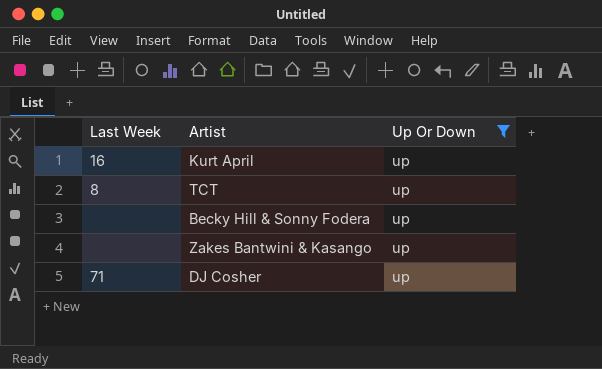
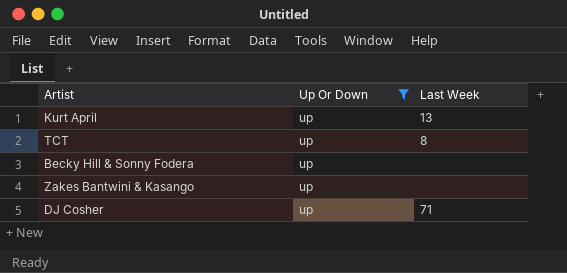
column Last Week | position: 1 -> 3
Kurt April | Last Week: 16 -> 13

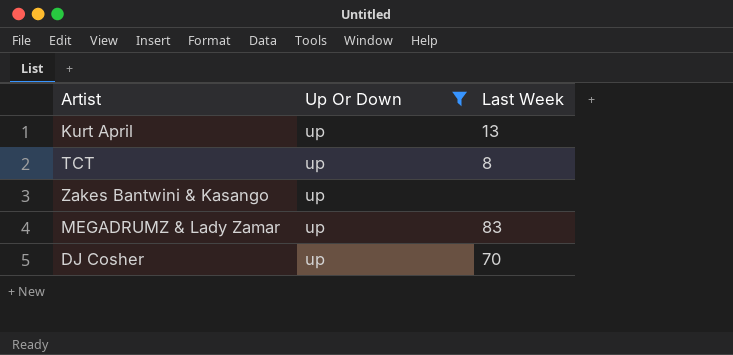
row Becky Hill & Sonny Fodera: up | none -> none
row MEGADRUMZ & Lady Zamar: none -> up | 83
DJ Cosher | Last Week: 71 -> 70

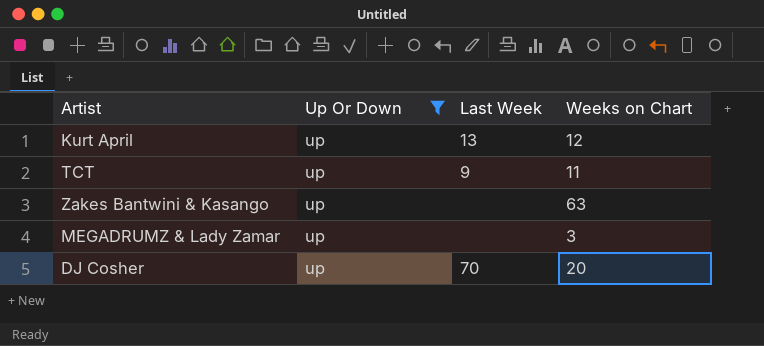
column Weeks on Chart | position: none -> 4
TCT | Last Week: 8 -> 9
MEGADRUMZ & Lady Zamar | Last Week: 83 -> none

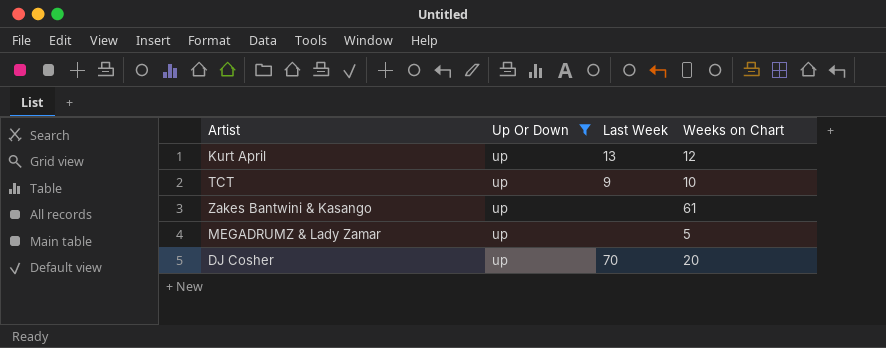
TCT | Weeks on Chart: 11 -> 10
Zakes Bantwini & Kasango | Weeks on Chart: 63 -> 61
MEGADRUMZ & Lady Zamar | Weeks on Chart: 3 -> 5

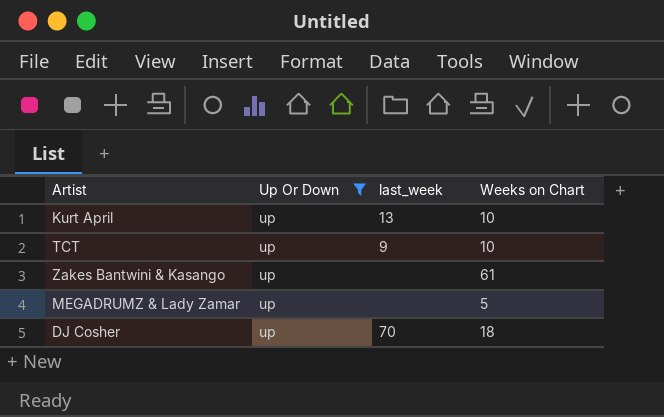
column name: Last Week -> last_week
Kurt April | Weeks on Chart: 12 -> 10
DJ Cosher | Weeks on Chart: 20 -> 18

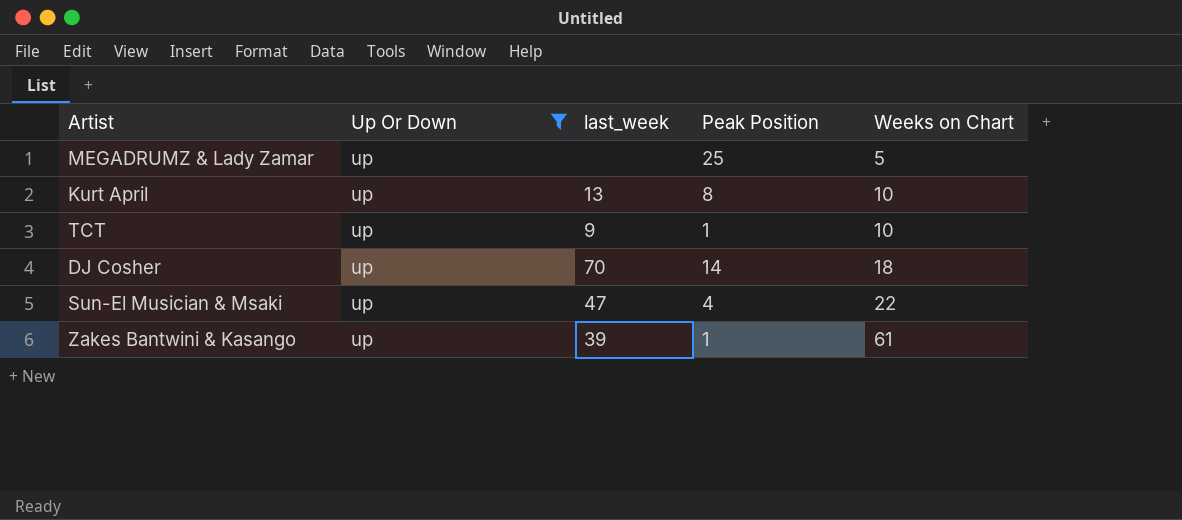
row order: none -> Weeks on Chart ascending
column Peak Position | position: none -> 4
row Sun-El Musician & Msaki: none -> up | 47 | 4 | 22
Zakes Bantwini & Kasango | last_week: none -> 39

